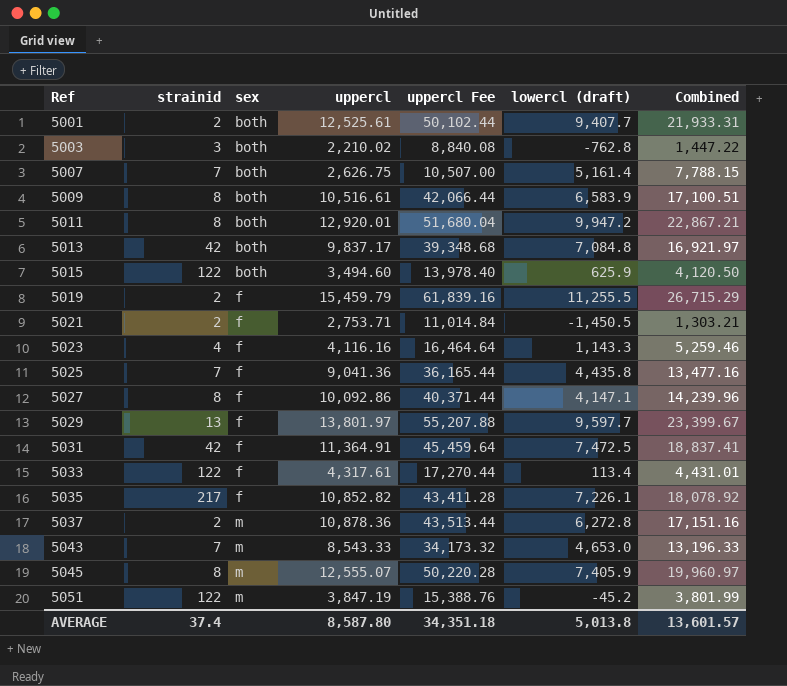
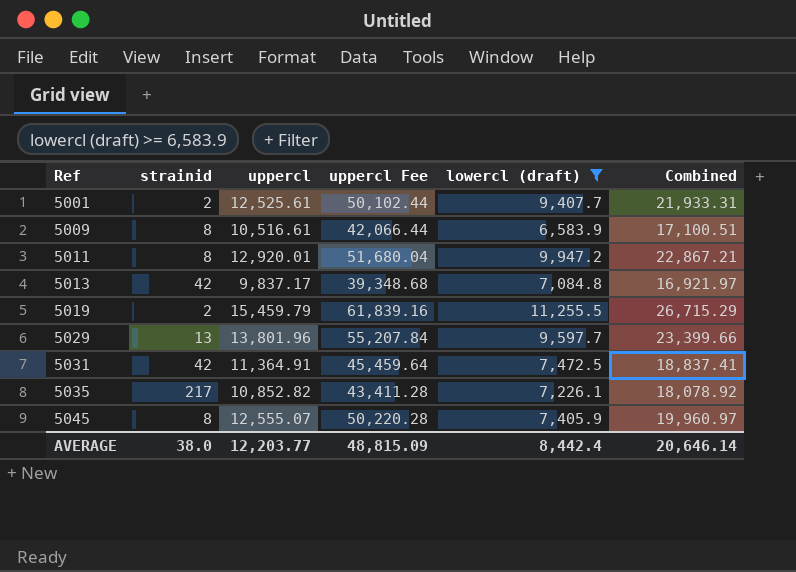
filter: none -> lowercl (draft) >= 6,583.9
column sex | position: 3 -> none
5029 | uppercl: 13,801.97 -> 13,801.96
5029 | uppercl Fee: 55,207.88 -> 55,207.84
5029 | Combined: 23,399.67 -> 23,399.66
AVERAGE | strainid: 37.4 -> 38.0
AVERAGE | uppercl: 8,587.80 -> 12,203.77
AVERAGE | uppercl Fee: 34,351.18 -> 48,815.09
AVERAGE | lowercl (draft): 5,013.8 -> 8,442.4
AVERAGE | Combined: 13,601.57 -> 20,646.14

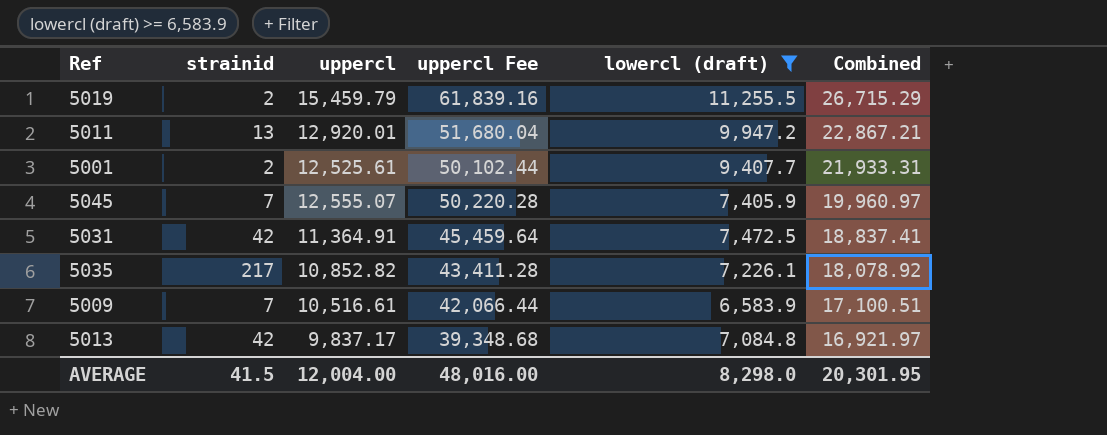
row order: Ref ascending -> Combined descending
row 5029: 13 | 13,801.96 | 55,207.84 | 9,597.7 | 23,399.66 -> none
5011 | strainid: 8 -> 13
5045 | strainid: 8 -> 7
5009 | strainid: 8 -> 7
AVERAGE | strainid: 38.0 -> 41.5
AVERAGE | uppercl: 12,203.77 -> 12,004.00
AVERAGE | uppercl Fee: 48,815.09 -> 48,016.00
AVERAGE | lowercl (draft): 8,442.4 -> 8,298.0
AVERAGE | Combined: 20,646.14 -> 20,301.95

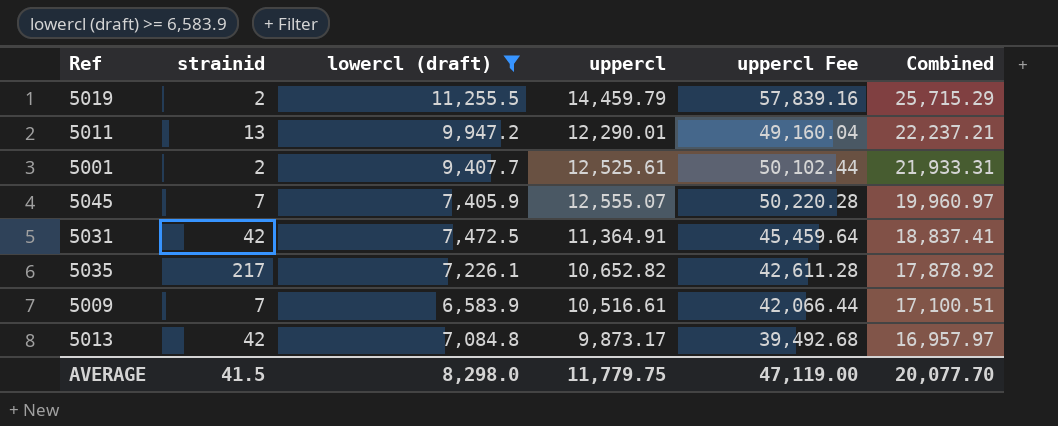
column lowercl (draft) | position: 5 -> 3
5019 | uppercl: 15,459.79 -> 14,459.79
5019 | uppercl Fee: 61,839.16 -> 57,839.16
5019 | Combined: 26,715.29 -> 25,715.29
5011 | uppercl: 12,920.01 -> 12,290.01
5011 | uppercl Fee: 51,680.04 -> 49,160.04
5011 | Combined: 22,867.21 -> 22,237.21
5035 | uppercl: 10,852.82 -> 10,652.82
5035 | uppercl Fee: 43,411.28 -> 42,611.28
5035 | Combined: 18,078.92 -> 17,878.92
5013 | uppercl: 9,837.17 -> 9,873.17
5013 | uppercl Fee: 39,348.68 -> 39,492.68
5013 | Combined: 16,921.97 -> 16,957.97
AVERAGE | uppercl: 12,004.00 -> 11,779.75
AVERAGE | uppercl Fee: 48,016.00 -> 47,119.00
AVERAGE | Combined: 20,301.95 -> 20,077.70

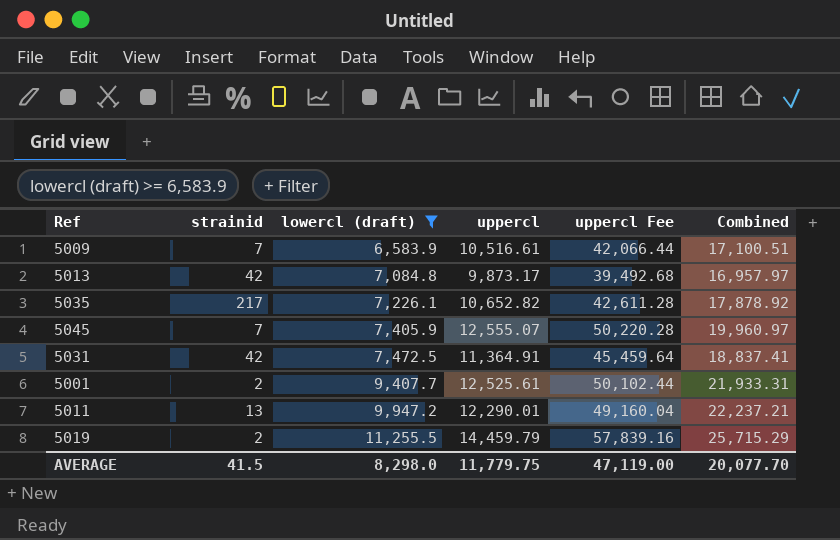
row order: Combined descending -> lowercl (draft) ascending

